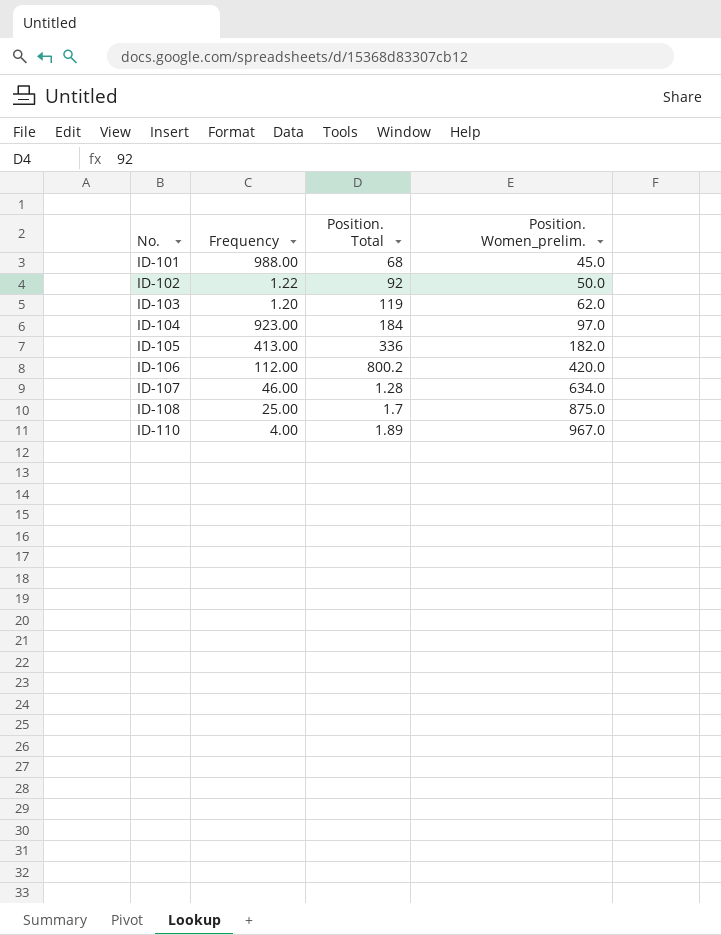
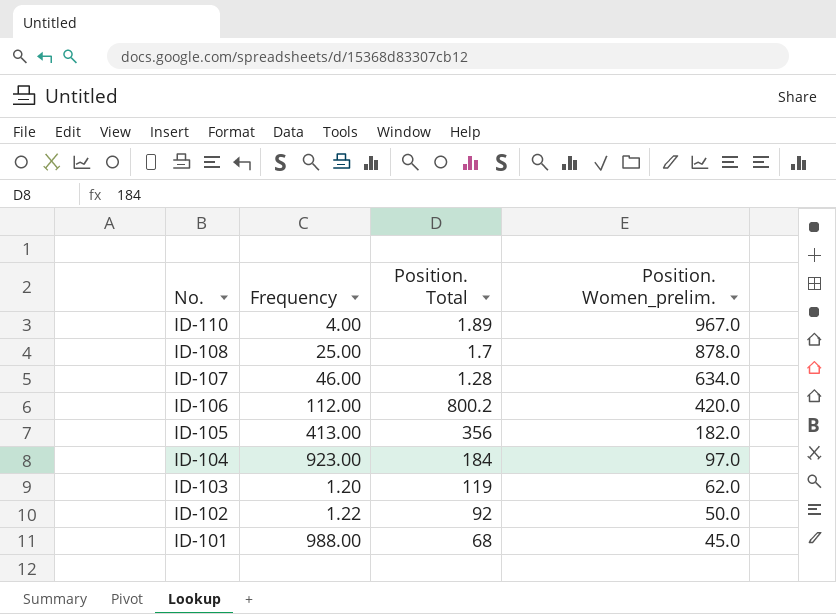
row order: No. ascending -> No. descending
ID-108 | Position. Women_prelim.: 875.0 -> 878.0
ID-105 | Position. Total: 336 -> 356

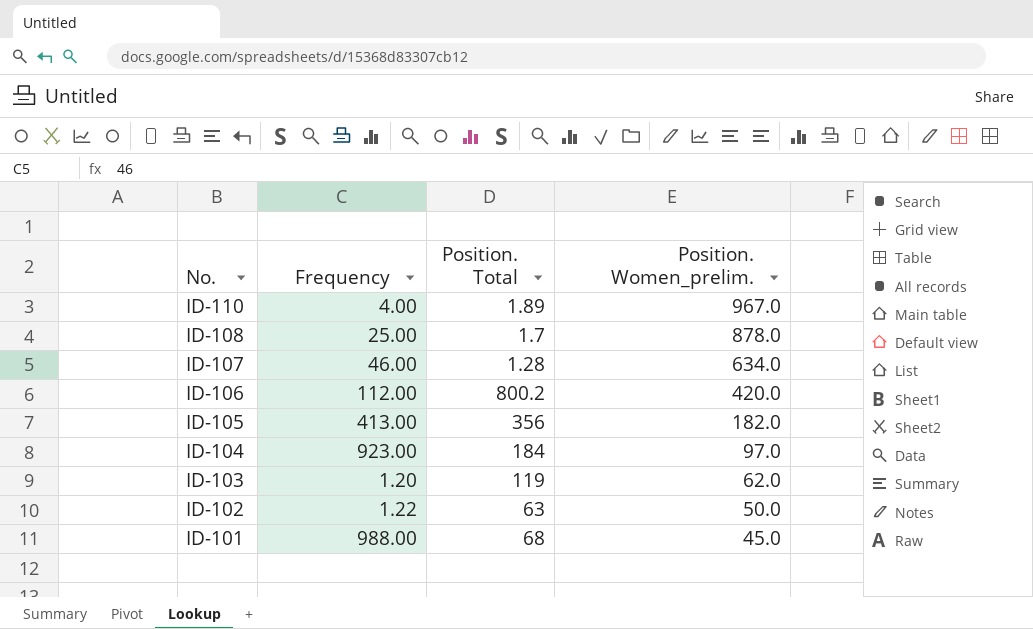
ID-102 | Position. Total: 92 -> 63

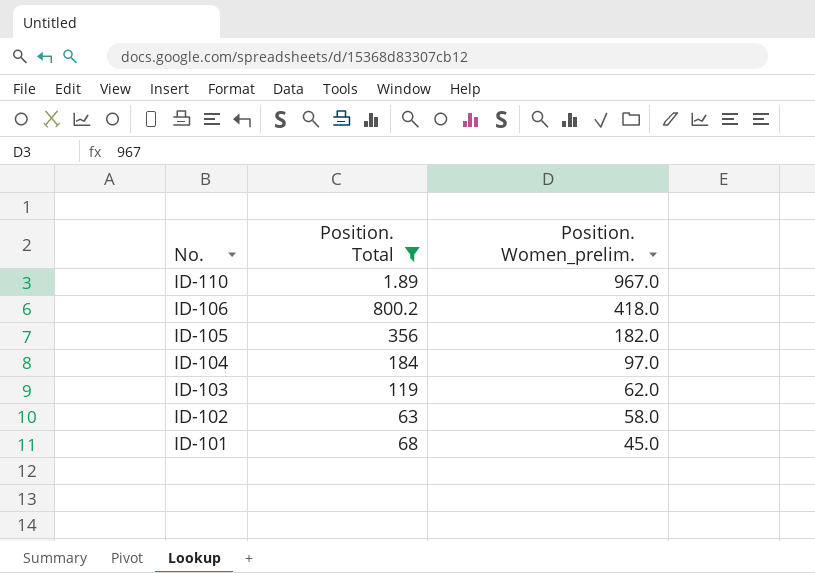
filter: none -> Position. Total >= 1.89
column Frequency | position: 2 -> none
ID-106 | Position. Women_prelim.: 420.0 -> 418.0
ID-102 | Position. Women_prelim.: 50.0 -> 58.0

